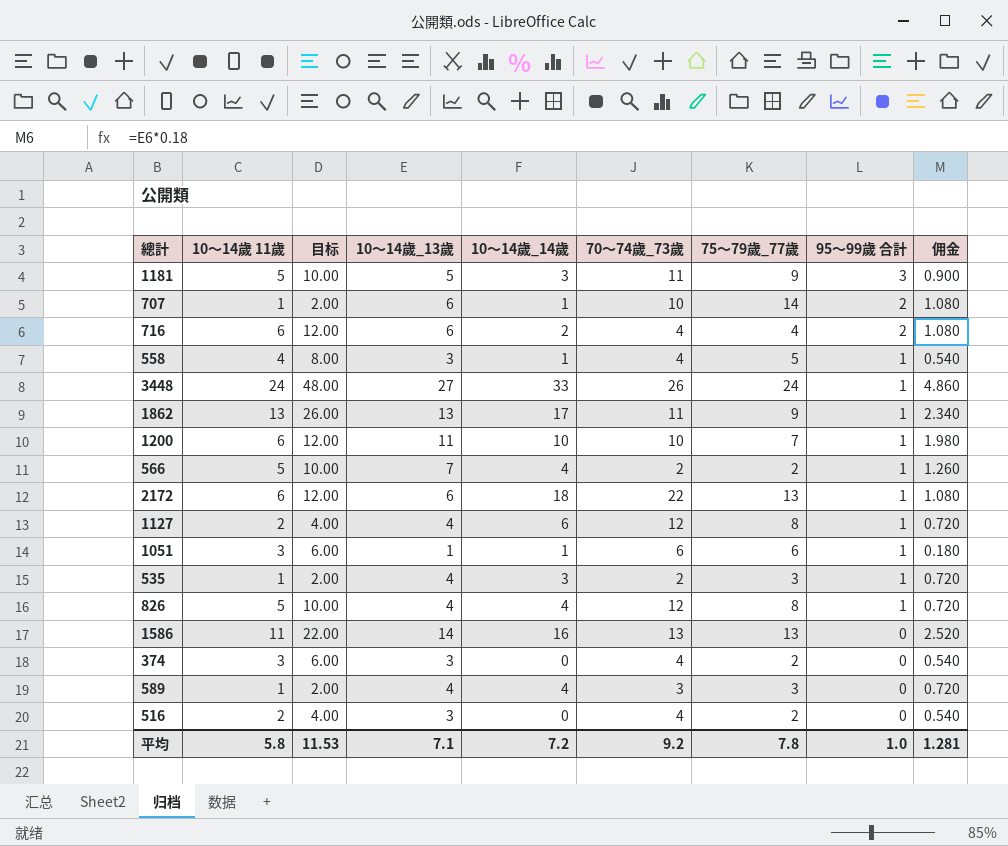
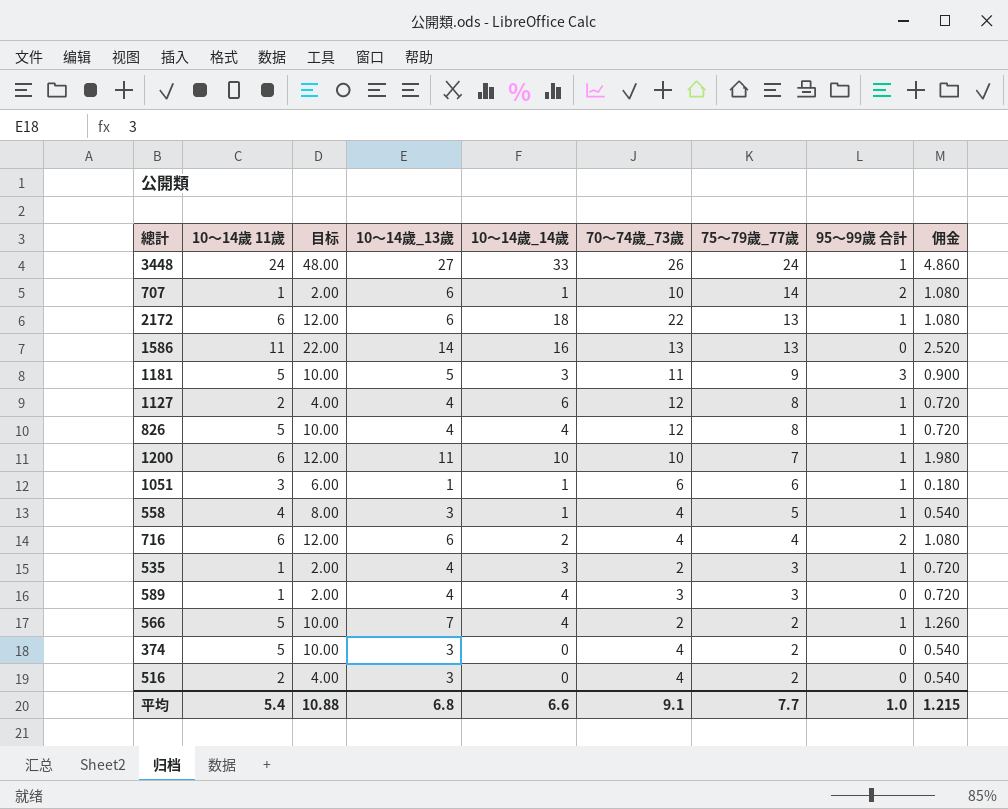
row order: 95～99歲 合計 descending -> 75～79歲_77歲 descending
row 1862: 13 | 26.00 | 13 | 17 | 11 | 9 | 1 | 2.340 -> none
374 | 10～14歲 11歲: 3 -> 5
374 | 目标: 6.00 -> 10.00
平均 | 10～14歲 11歲: 5.8 -> 5.4
平均 | 目标: 11.53 -> 10.88
平均 | 10～14歲_13歲: 7.1 -> 6.8
平均 | 10～14歲_14歲: 7.2 -> 6.6
平均 | 70～74歲_73歲: 9.2 -> 9.1
平均 | 75～79歲_77歲: 7.8 -> 7.7
平均 | 佣金: 1.281 -> 1.215

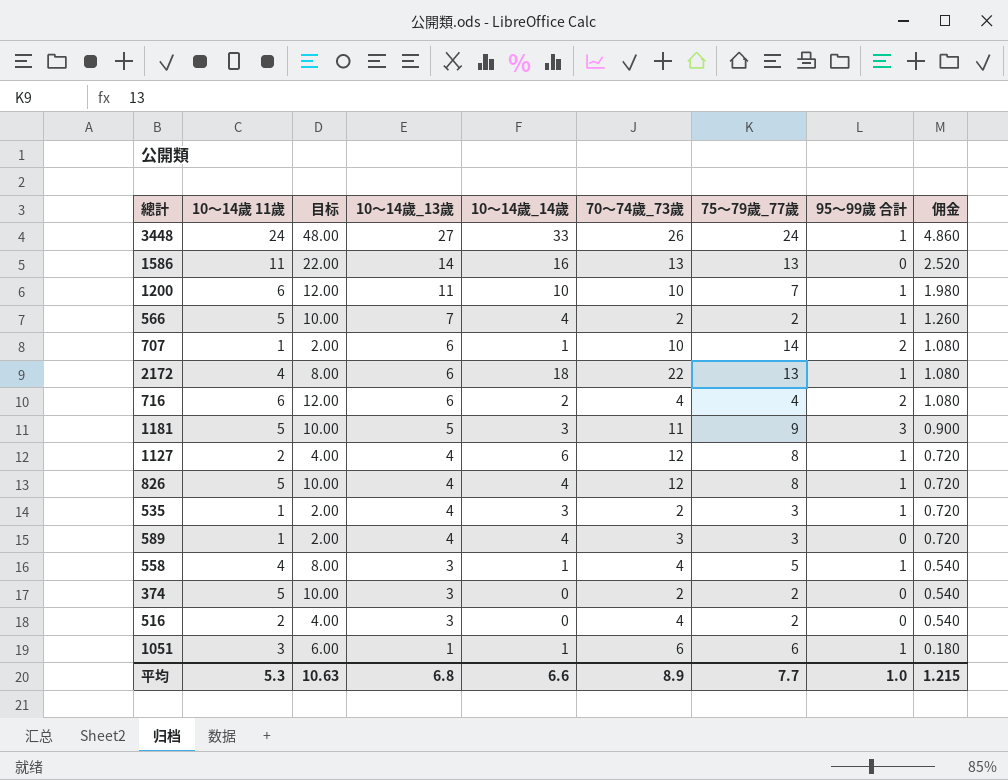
row order: 75～79歲_77歲 descending -> 10～14歲_13歲 descending
2172 | 10～14歲 11歲: 6 -> 4
2172 | 目标: 12.00 -> 8.00
374 | 70～74歲_73歲: 4 -> 2
平均 | 10～14歲 11歲: 5.4 -> 5.3
平均 | 目标: 10.88 -> 10.63
平均 | 70～74歲_73歲: 9.1 -> 8.9

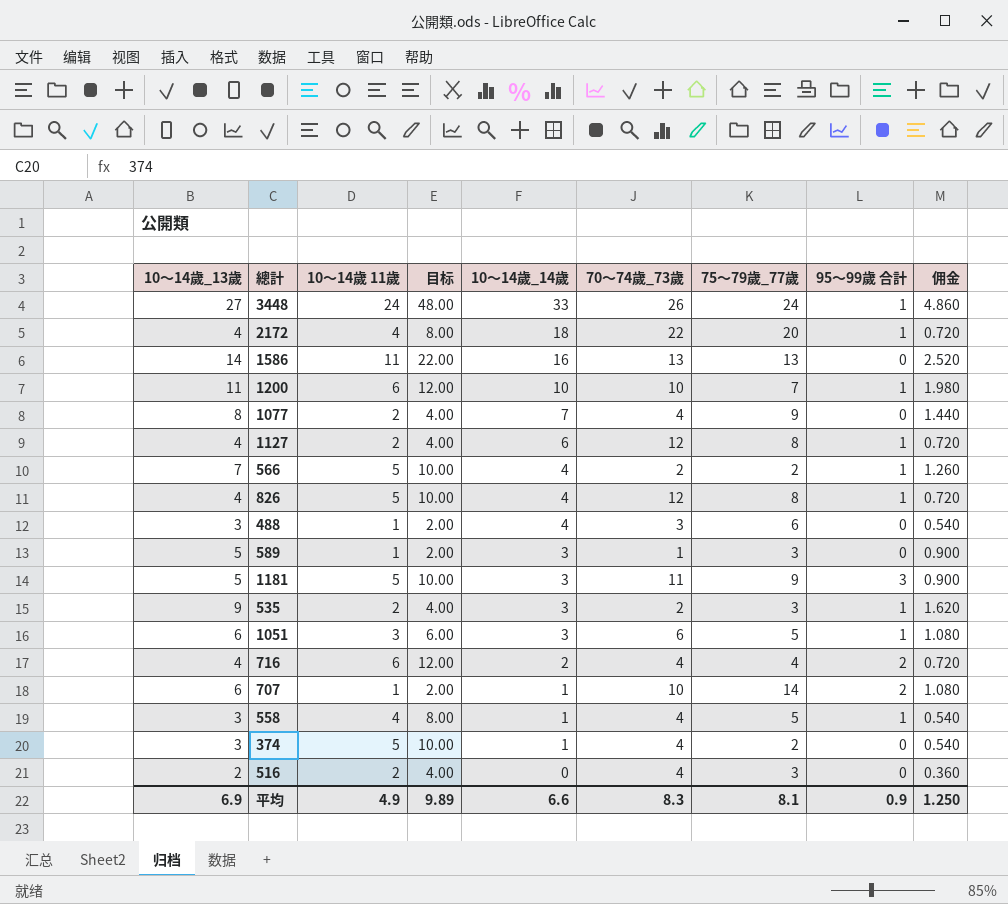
row order: 10～14歲_13歲 descending -> 10～14歲_14歲 descending
column 10～14歲_13歲 | position: 4 -> 1
2172 | 10～14歲_13歲: 6 -> 4
2172 | 75～79歲_77歲: 13 -> 20
2172 | 佣金: 1.080 -> 0.720
row 1077: none -> 8 | 2 | 4.00 | 7 | 4 | 9 | 0 | 1.440
row 488: none -> 3 | 1 | 2.00 | 4 | 3 | 6 | 0 | 0.540
589 | 10～14歲_13歲: 4 -> 5
589 | 10～14歲_14歲: 4 -> 3
589 | 70～74歲_73歲: 3 -> 1
589 | 佣金: 0.720 -> 0.900
535 | 10～14歲_13歲: 4 -> 9
535 | 10～14歲 11歲: 1 -> 2
535 | 目标: 2.00 -> 4.00
535 | 佣金: 0.720 -> 1.620
1051 | 10～14歲_13歲: 1 -> 6
1051 | 10～14歲_14歲: 1 -> 3
1051 | 75～79歲_77歲: 6 -> 5
1051 | 佣金: 0.180 -> 1.080
716 | 10～14歲_13歲: 6 -> 4
716 | 佣金: 1.080 -> 0.720
374 | 10～14歲_14歲: 0 -> 1
374 | 70～74歲_73歲: 2 -> 4
516 | 10～14歲_13歲: 3 -> 2
516 | 75～79歲_77歲: 2 -> 3
516 | 佣金: 0.540 -> 0.360
平均 | 10～14歲_13歲: 6.8 -> 6.9
平均 | 10～14歲 11歲: 5.3 -> 4.9
平均 | 目标: 10.63 -> 9.89
平均 | 70～74歲_73歲: 8.9 -> 8.3
平均 | 75～79歲_77歲: 7.7 -> 8.1
平均 | 95～99歲 合計: 1.0 -> 0.9
平均 | 佣金: 1.215 -> 1.250

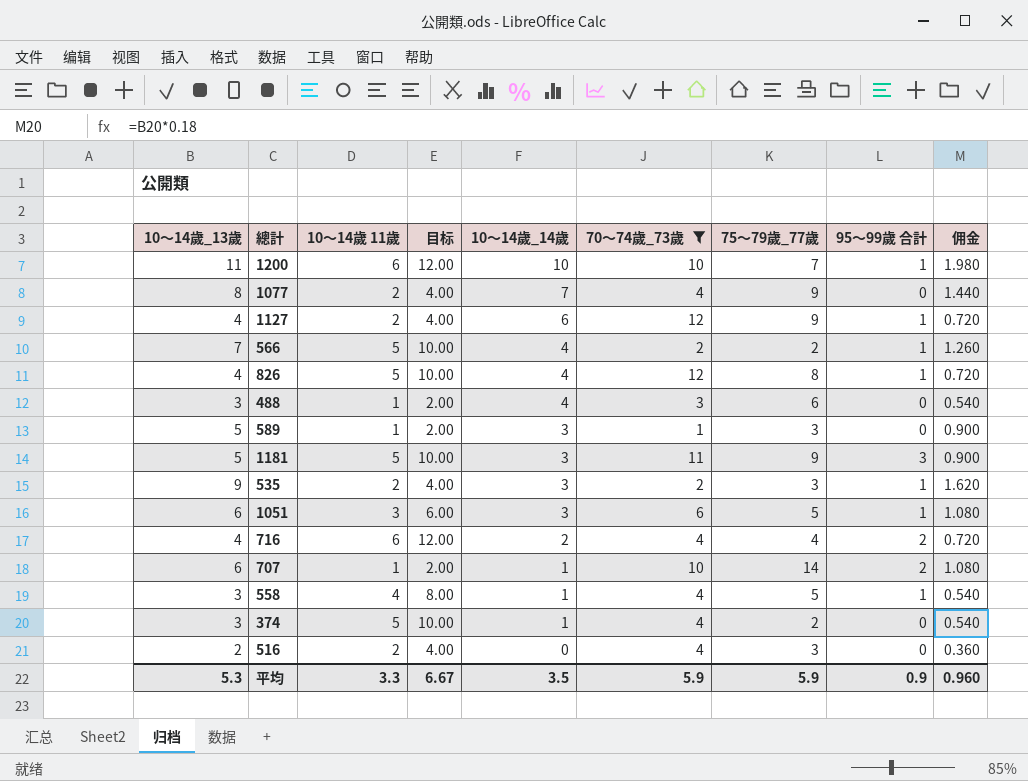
filter: none -> 70～74歲_73歲 <= 12
1127 | 75～79歲_77歲: 8 -> 9
平均 | 10～14歲_13歲: 6.9 -> 5.3
平均 | 10～14歲 11歲: 4.9 -> 3.3
平均 | 目标: 9.89 -> 6.67
平均 | 10～14歲_14歲: 6.6 -> 3.5
平均 | 70～74歲_73歲: 8.3 -> 5.9
平均 | 75～79歲_77歲: 8.1 -> 5.9
平均 | 佣金: 1.250 -> 0.960

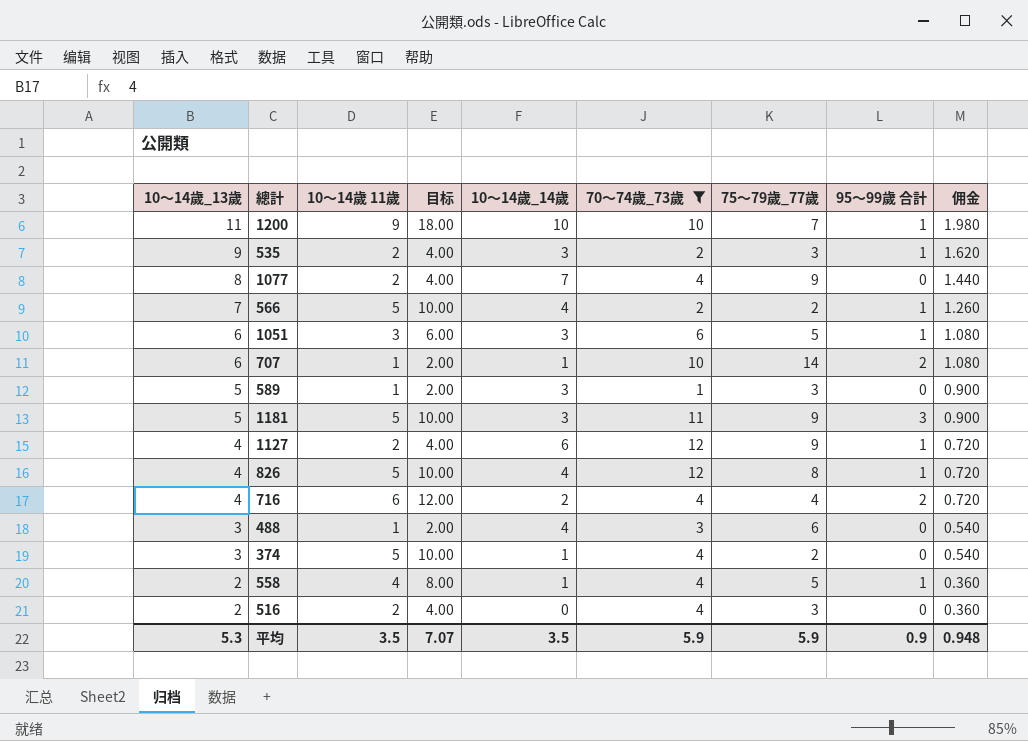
row order: 10～14歲_14歲 descending -> 10～14歲_13歲 descending
1200 | 10～14歲 11歲: 6 -> 9
1200 | 目标: 12.00 -> 18.00
558 | 10～14歲_13歲: 3 -> 2
558 | 佣金: 0.540 -> 0.360
平均 | 10～14歲 11歲: 3.3 -> 3.5
平均 | 目标: 6.67 -> 7.07
平均 | 佣金: 0.960 -> 0.948

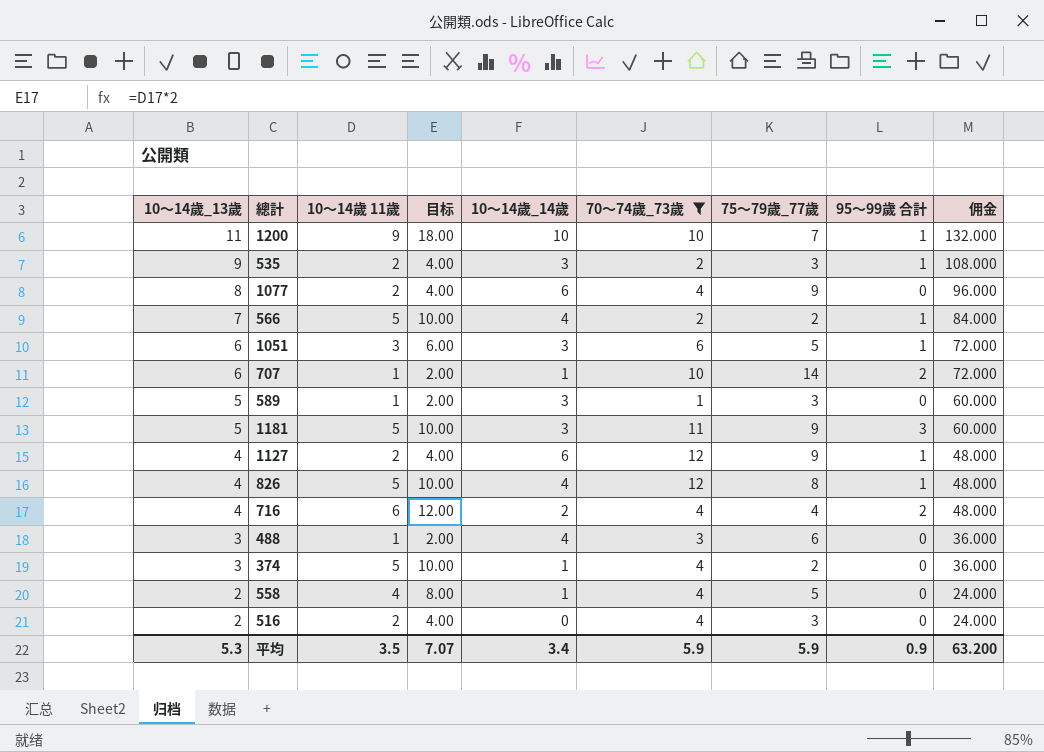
column 佣金 | formula: [10～14歲_13歲] * 0.18 -> [10～14歲_13歲] * 12
1077 | 10～14歲_14歲: 7 -> 6
558 | 95～99歲 合計: 1 -> 0
平均 | 10～14歲_14歲: 3.5 -> 3.4
平均 | 佣金: 0.948 -> 63.200

